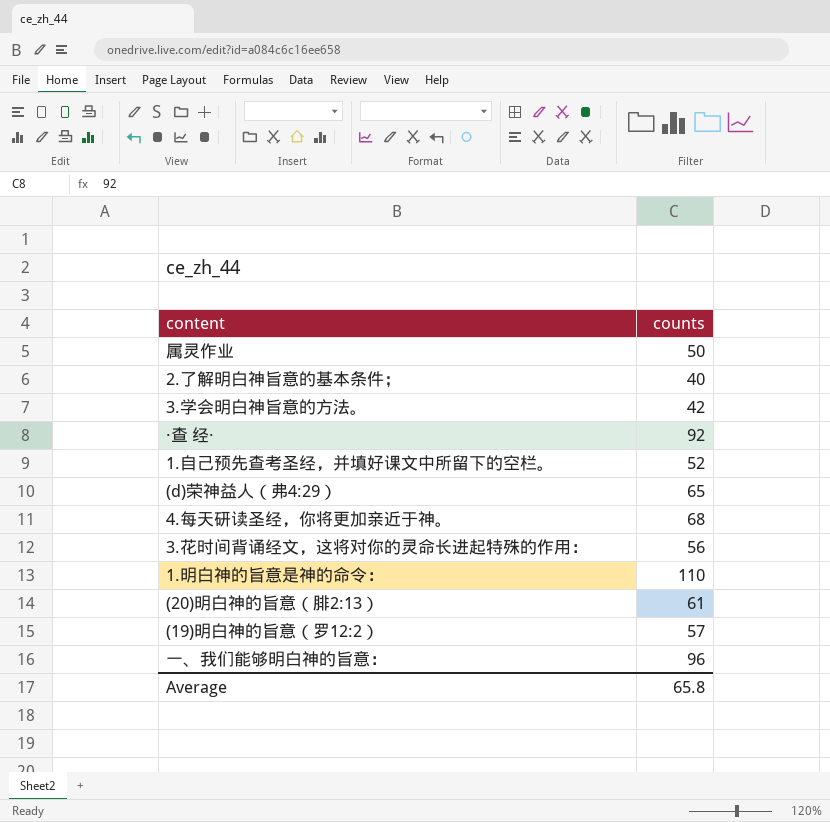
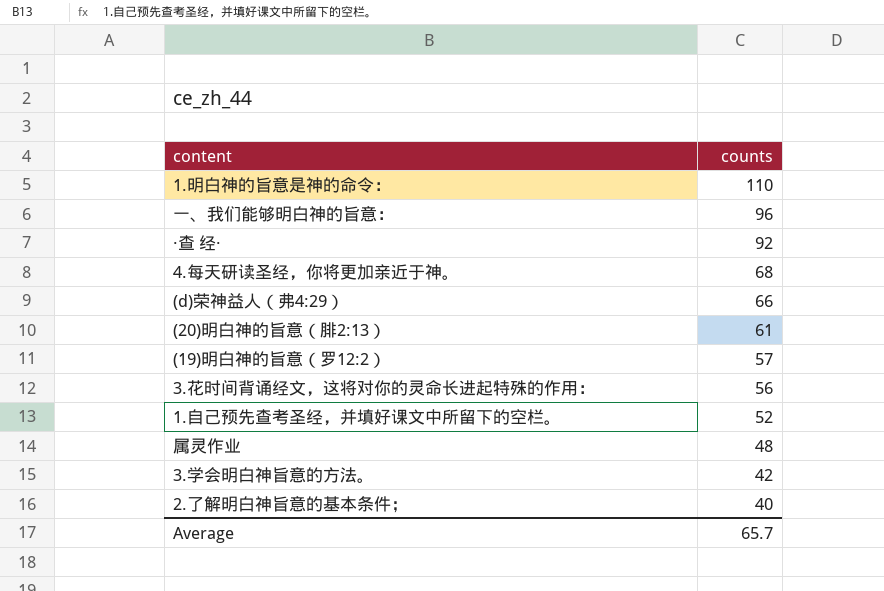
row order: none -> counts descending
(d)荣神益人（弗4:29） | counts: 65 -> 66
属灵作业 | counts: 50 -> 48
Average | counts: 65.8 -> 65.7

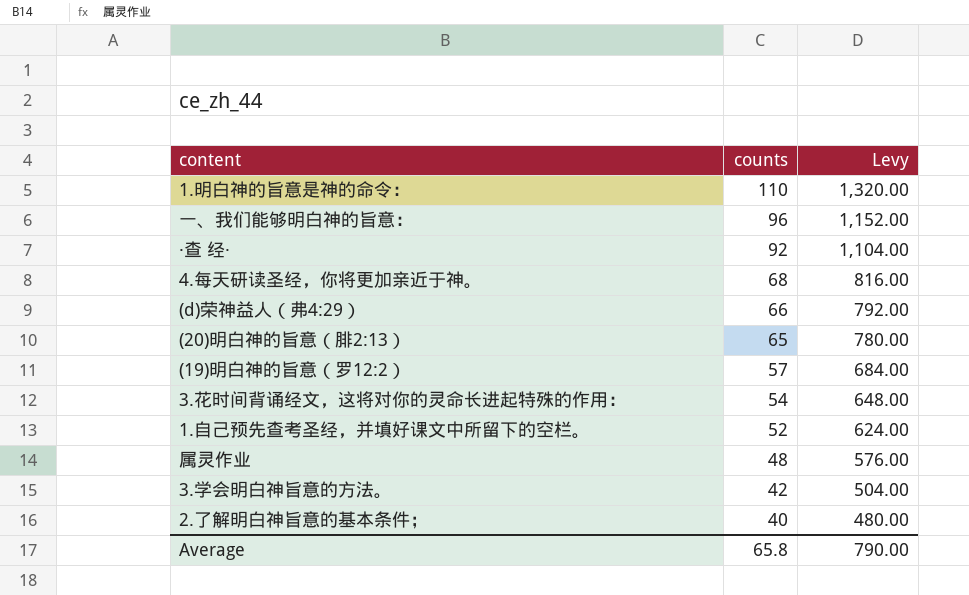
column Levy | formula: none -> [counts] * 12
(20)明白神的旨意（腓2:13） | counts: 61 -> 65
3.花时间背诵经文，这将对你的灵命长进起特殊的作用： | counts: 56 -> 54
Average | counts: 65.7 -> 65.8

